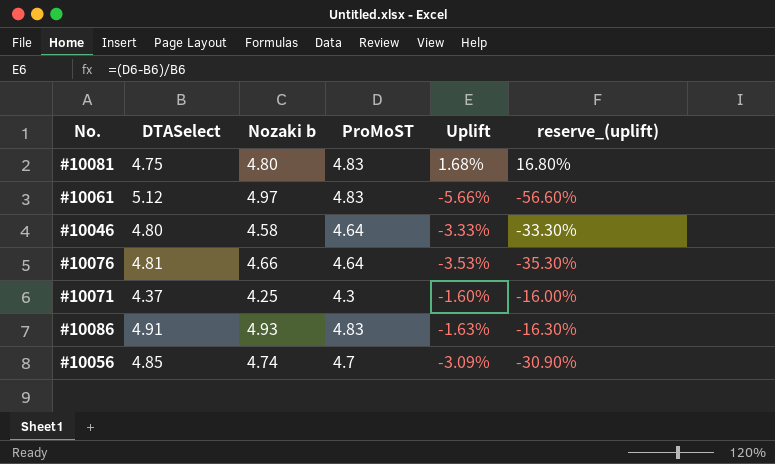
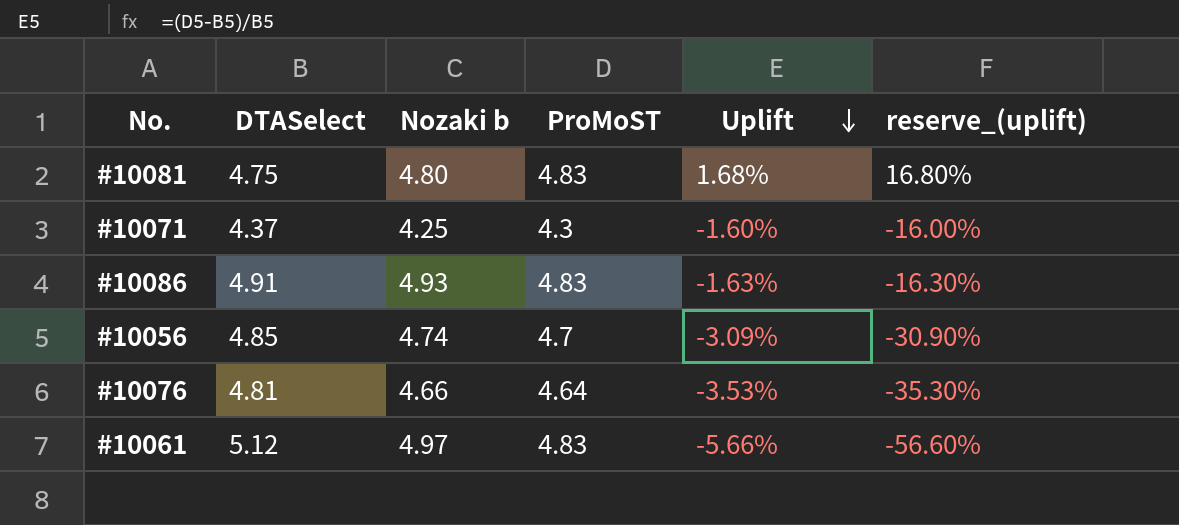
row order: none -> Uplift descending
row #10046: 4.80 | 4.58 | 4.64 | -3.33% | -33.30% -> none

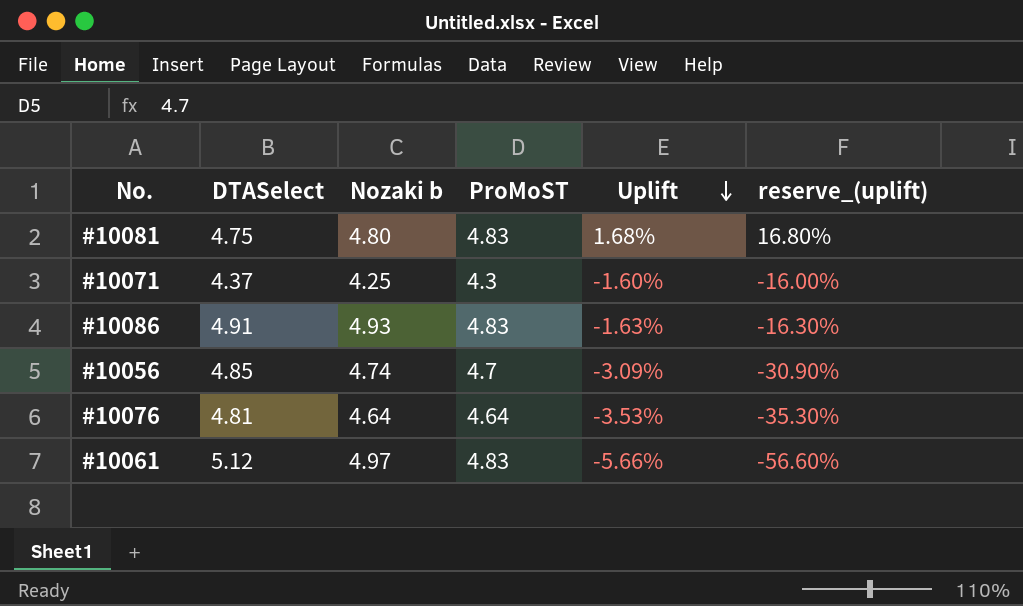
#10076 | Nozaki b: 4.66 -> 4.64

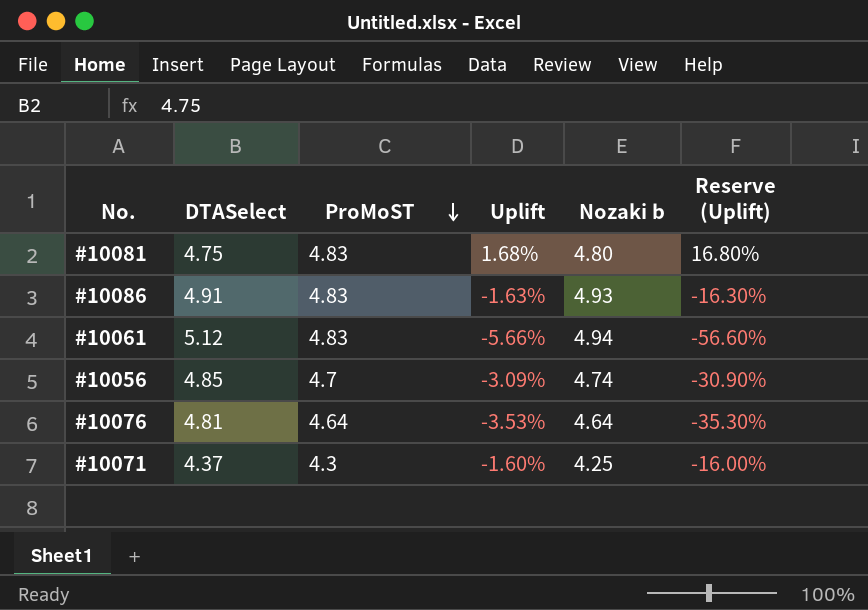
row order: Uplift descending -> ProMoST descending
column Nozaki b | position: 3 -> 5
column name: reserve_(uplift) -> Reserve (Uplift)
#10061 | Nozaki b: 4.97 -> 4.94

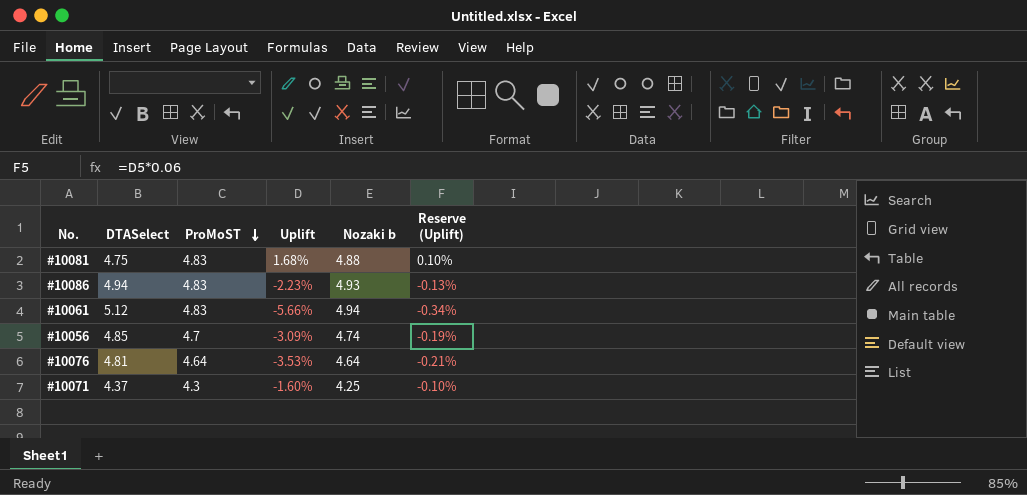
column Reserve (Uplift) | formula: [Uplift] * 10 -> [Uplift] * 0.06
#10081 | Nozaki b: 4.80 -> 4.88
#10086 | DTASelect: 4.91 -> 4.94
#10086 | Uplift: -1.63% -> -2.23%

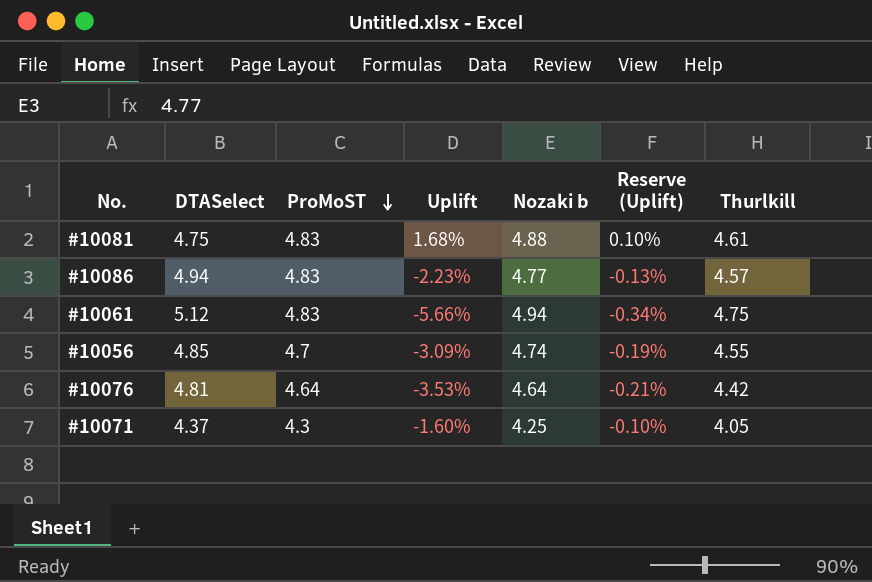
column Thurlkill | position: none -> 7
#10086 | Nozaki b: 4.93 -> 4.77

